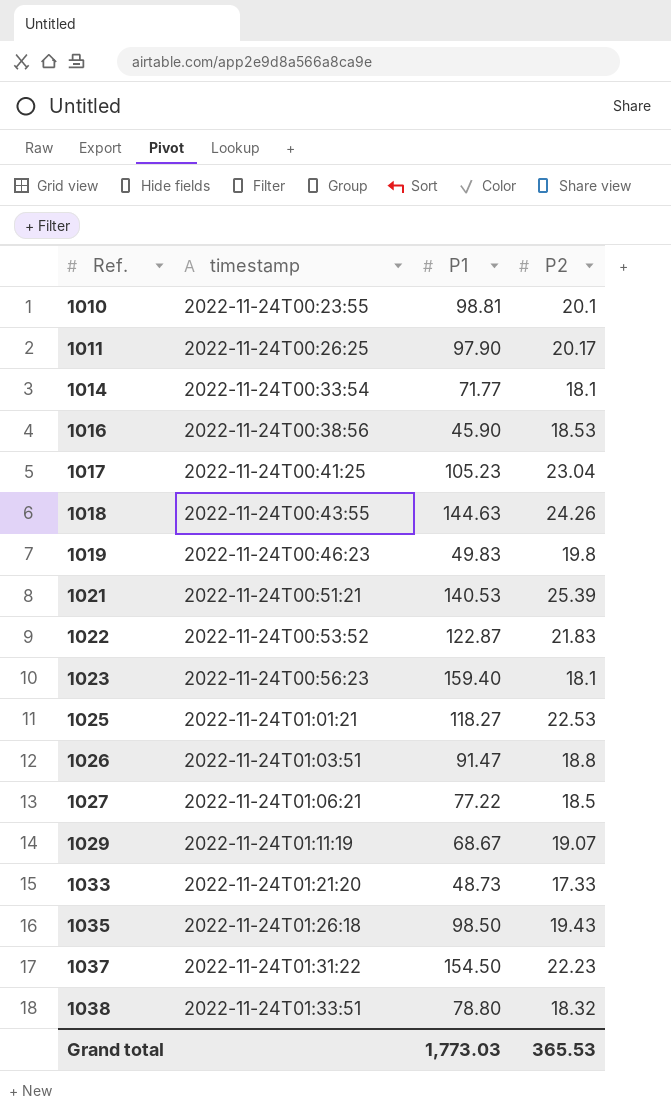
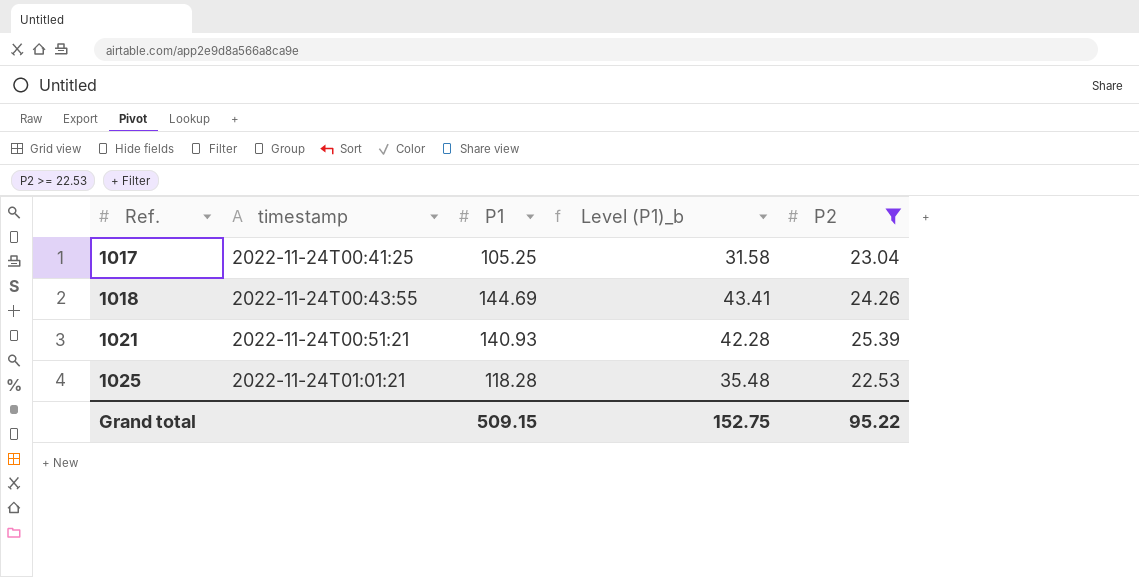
filter: none -> P2 >= 22.53
column Level (P1)_b | formula: none -> [P1] * 0.3
1017 | P1: 105.23 -> 105.25
1018 | P1: 144.63 -> 144.69
1021 | P1: 140.53 -> 140.93
1025 | P1: 118.27 -> 118.28
Grand total | P1: 1,773.03 -> 509.15
Grand total | P2: 365.53 -> 95.22

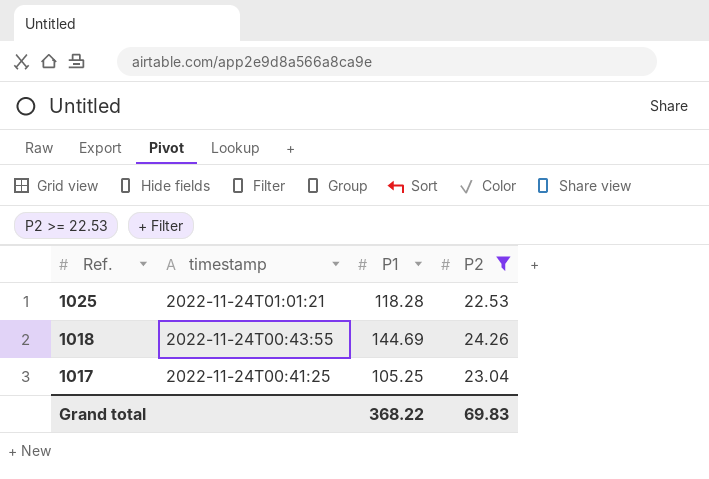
row order: Ref. ascending -> Ref. descending
column Level (P1)_b | formula: [P1] * 0.3 -> none
row 1021: 2022-11-24T00:51:21 | 140.93 | 42.28 | 25.39 -> none
Grand total | P1: 509.15 -> 368.22
Grand total | P2: 95.22 -> 69.83

